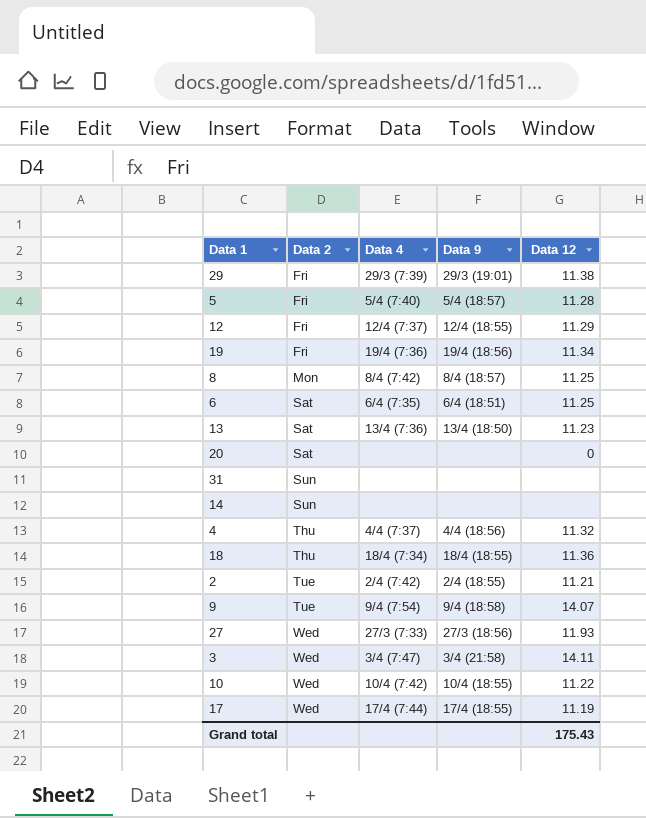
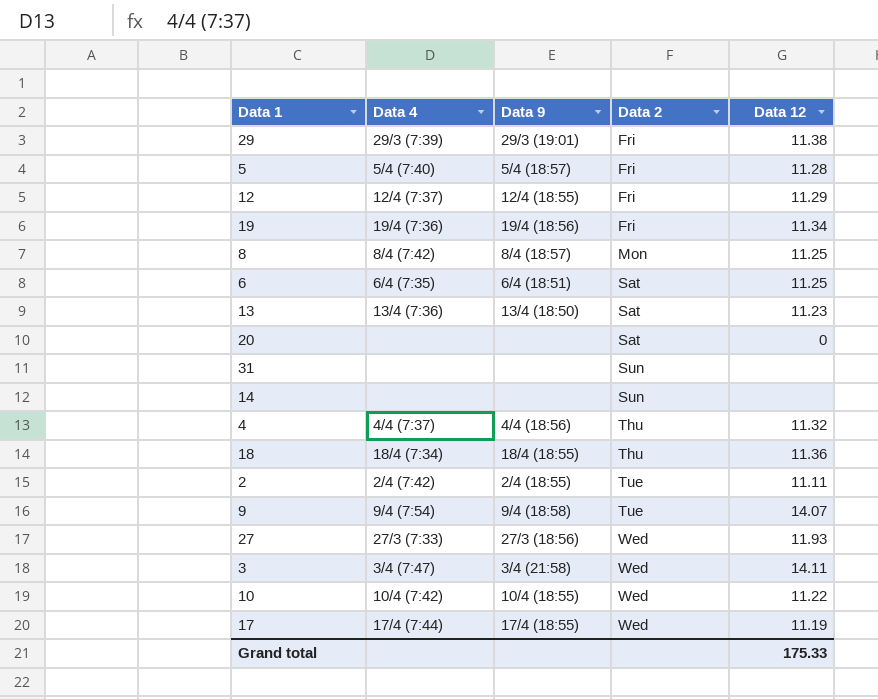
column Data 2 | position: 2 -> 4
2 | Data 12: 11.21 -> 11.11
Grand total | Data 12: 175.43 -> 175.33

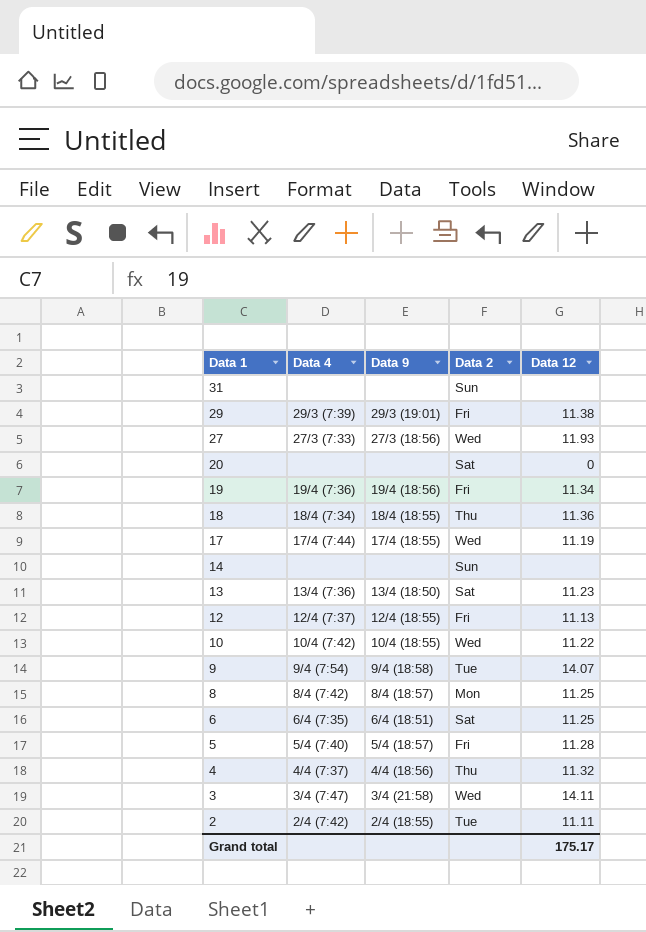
row order: Data 2 ascending -> Data 1 descending
12 | Data 12: 11.29 -> 11.13
Grand total | Data 12: 175.33 -> 175.17

